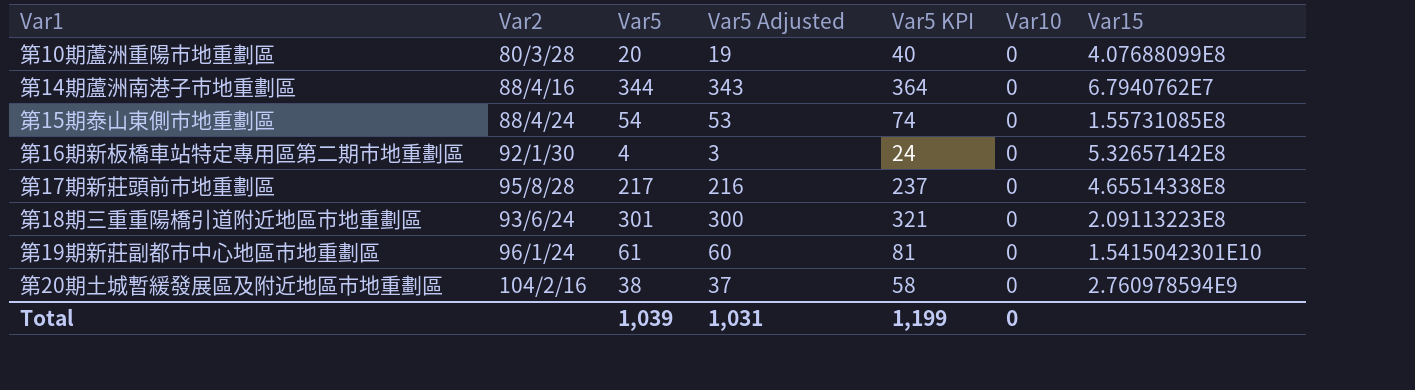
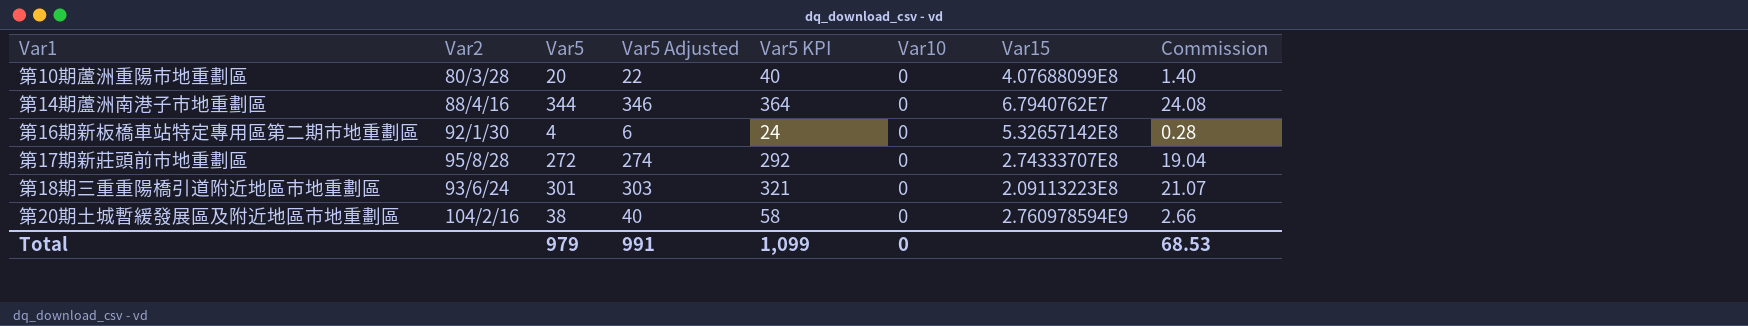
column Var5 Adjusted | formula: [Var5] - 1 -> [Var5] + 2
column Commission | formula: none -> [Var5] * 0.07
row 第15期泰山東側市地重劃區: 88/4/24 | 54 | 53 | 74 | 0 | 1.55731085E8 -> none
row 第19期新莊副都市中心地區市地重劃區: 96/1/24 | 61 | 60 | 81 | 0 | 1.5415042301E10 -> none
第17期新莊頭前市地重劃區 | Var5: 217 -> 272
第17期新莊頭前市地重劃區 | Var5 KPI: 237 -> 292
第17期新莊頭前市地重劃區 | Var15: 4.65514338E8 -> 2.74333707E8
Total | Var5: 1,039 -> 979
Total | Var5 Adjusted: 1,031 -> 991
Total | Var5 KPI: 1,199 -> 1,099

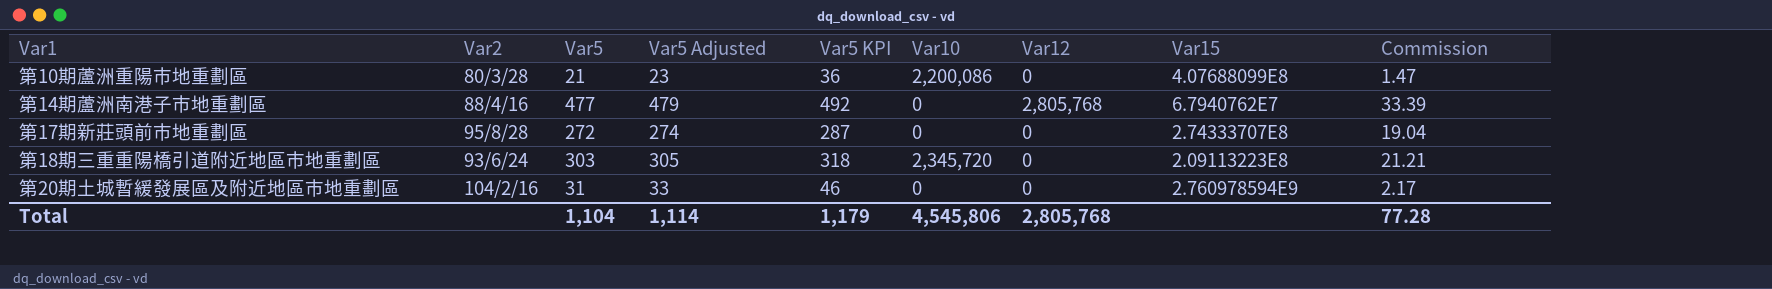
column Var5 KPI | formula: [Var5] + 20 -> [Var5] + 15
column Var12 | position: none -> 7
row 第16期新板橋車站特定專用區第二期市地重劃區: 92/1/30 | 4 | 6 | 24 | 0 | 5.32657142E8 | 0.28 -> none
第10期蘆洲重陽市地重劃區 | Var5: 20 -> 21
第10期蘆洲重陽市地重劃區 | Var5 Adjusted: 22 -> 23
第10期蘆洲重陽市地重劃區 | Var10: 0 -> 2,200,086
第10期蘆洲重陽市地重劃區 | Commission: 1.40 -> 1.47
第14期蘆洲南港子市地重劃區 | Var5: 344 -> 477
第14期蘆洲南港子市地重劃區 | Var5 Adjusted: 346 -> 479
第14期蘆洲南港子市地重劃區 | Commission: 24.08 -> 33.39
第18期三重重陽橋引道附近地區市地重劃區 | Var5: 301 -> 303
第18期三重重陽橋引道附近地區市地重劃區 | Var5 Adjusted: 303 -> 305
第18期三重重陽橋引道附近地區市地重劃區 | Var10: 0 -> 2,345,720
第18期三重重陽橋引道附近地區市地重劃區 | Commission: 21.07 -> 21.21
第20期土城暫緩發展區及附近地區市地重劃區 | Var5: 38 -> 31
第20期土城暫緩發展區及附近地區市地重劃區 | Var5 Adjusted: 40 -> 33
第20期土城暫緩發展區及附近地區市地重劃區 | Commission: 2.66 -> 2.17
Total | Var5: 979 -> 1,104
Total | Var5 Adjusted: 991 -> 1,114
Total | Var5 KPI: 1,099 -> 1,179
Total | Var10: 0 -> 4,545,806
Total | Commission: 68.53 -> 77.28

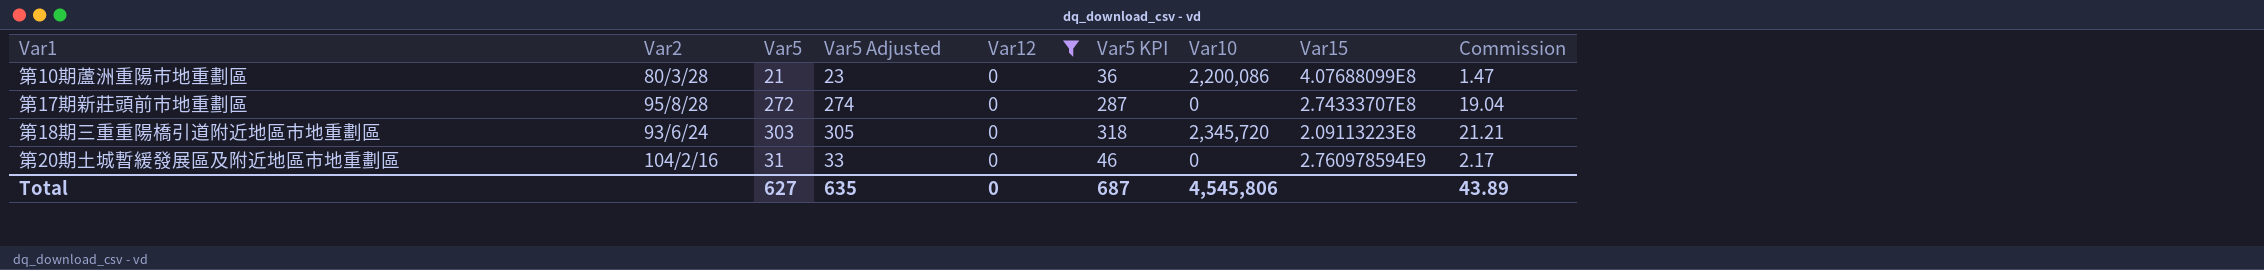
filter: none -> Var12 = 0
column Var12 | position: 7 -> 5
Total | Var5: 1,104 -> 627
Total | Var5 Adjusted: 1,114 -> 635
Total | Var12: 2,805,768 -> 0
Total | Var5 KPI: 1,179 -> 687
Total | Commission: 77.28 -> 43.89

